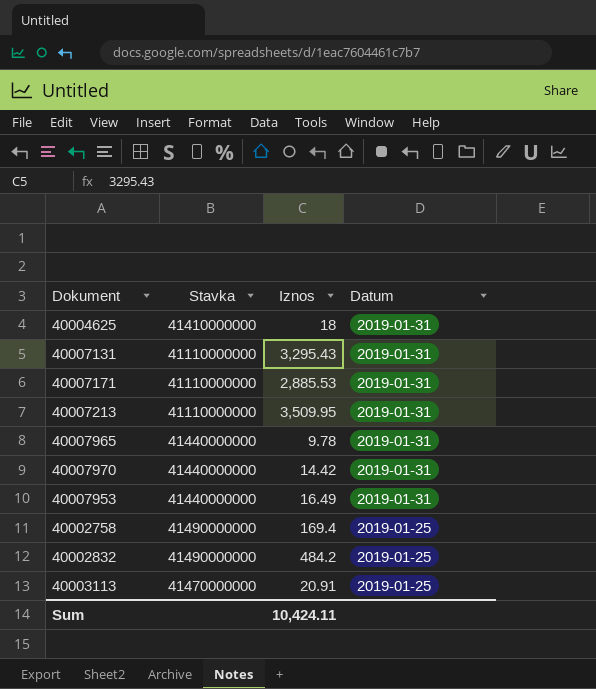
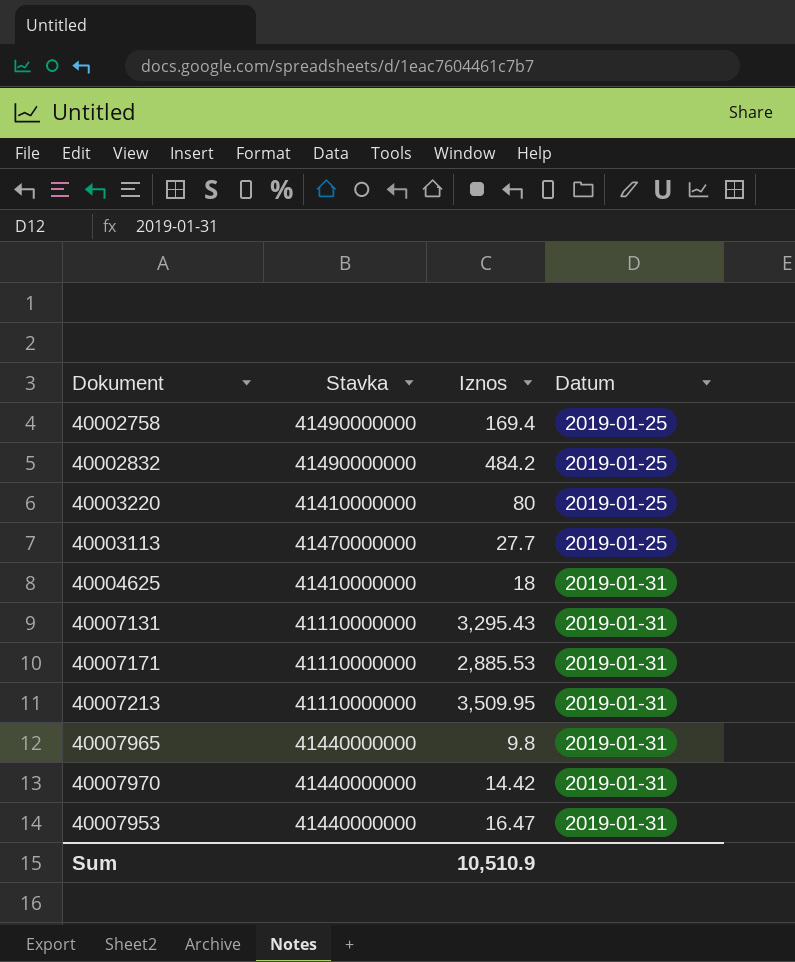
row order: Datum descending -> Datum ascending
row 40003220: none -> 41410000000 | 80 | 2019-01-25
40003113 | Iznos: 20.91 -> 27.7
40007965 | Iznos: 9.78 -> 9.8
40007953 | Iznos: 16.49 -> 16.47
Sum | Iznos: 10,424.11 -> 10,510.9

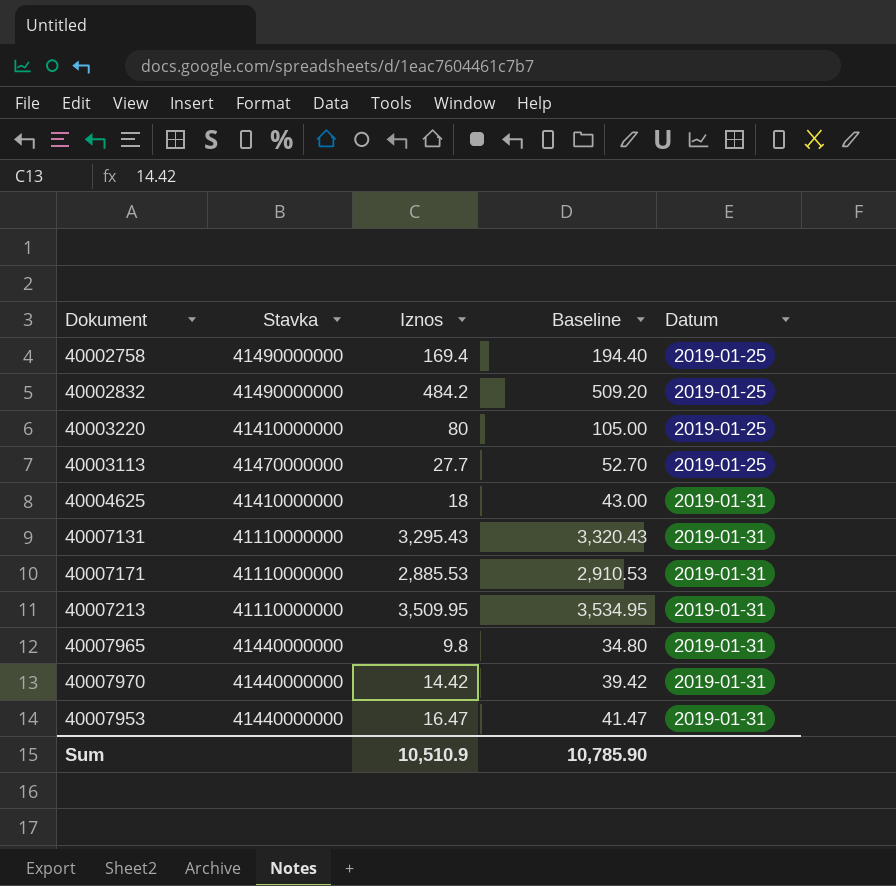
column Baseline | formula: none -> [Iznos] + 25

